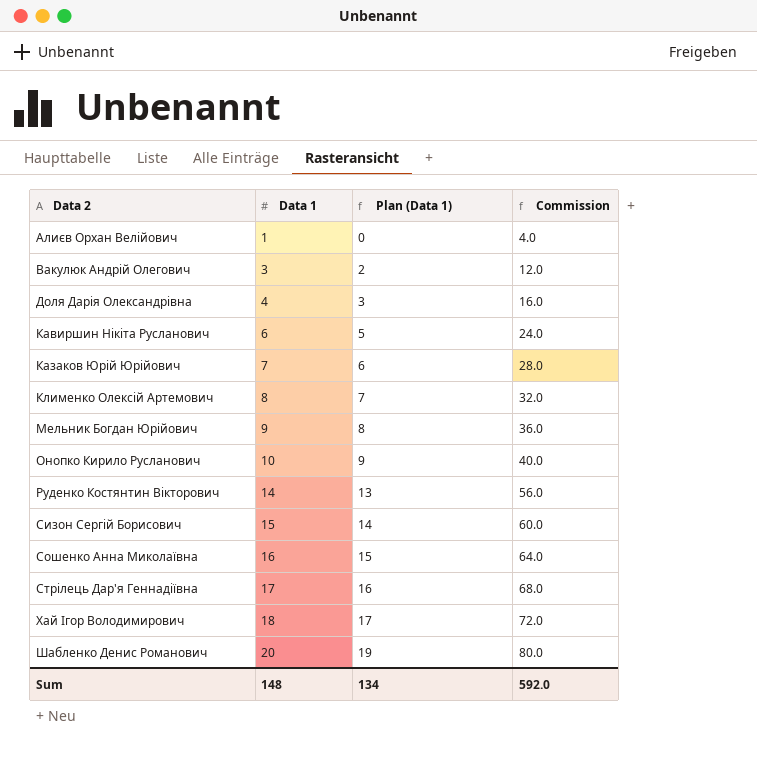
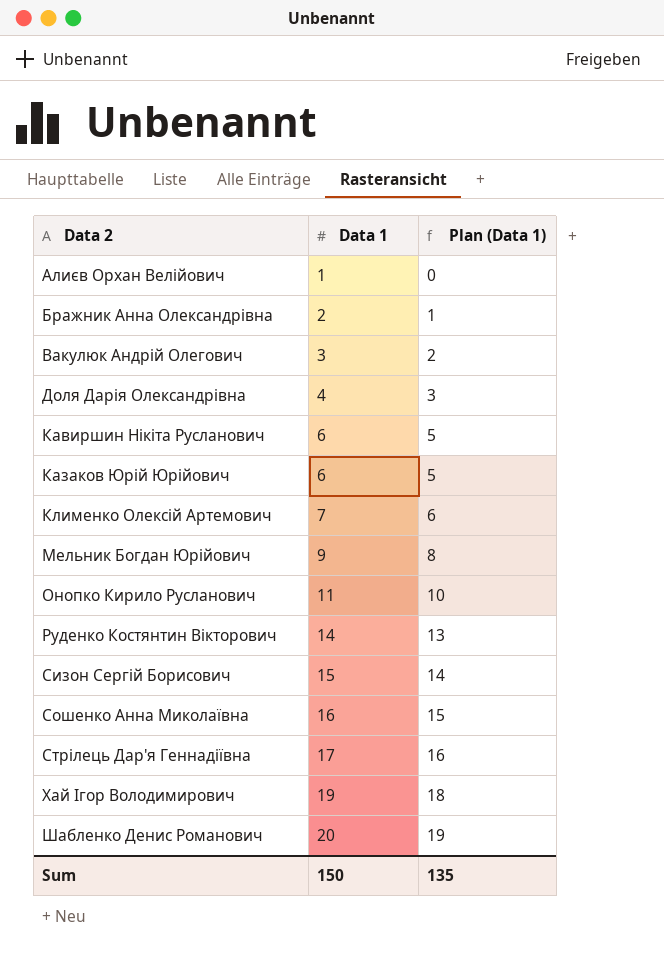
column Commission | formula: [Data 1] * 4 -> none
row Бражник Анна Олександрівна: none -> 2 | 1
Казаков Юрій Юрійович | Data 1: 7 -> 6
Казаков Юрій Юрійович | Plan (Data 1): 6 -> 5
Клименко Олексій Артемович | Data 1: 8 -> 7
Клименко Олексій Артемович | Plan (Data 1): 7 -> 6
Онопко Кирило Русланович | Data 1: 10 -> 11
Онопко Кирило Русланович | Plan (Data 1): 9 -> 10
Хай Ігор Володимирович | Data 1: 18 -> 19
Хай Ігор Володимирович | Plan (Data 1): 17 -> 18
Sum | Data 1: 148 -> 150
Sum | Plan (Data 1): 134 -> 135

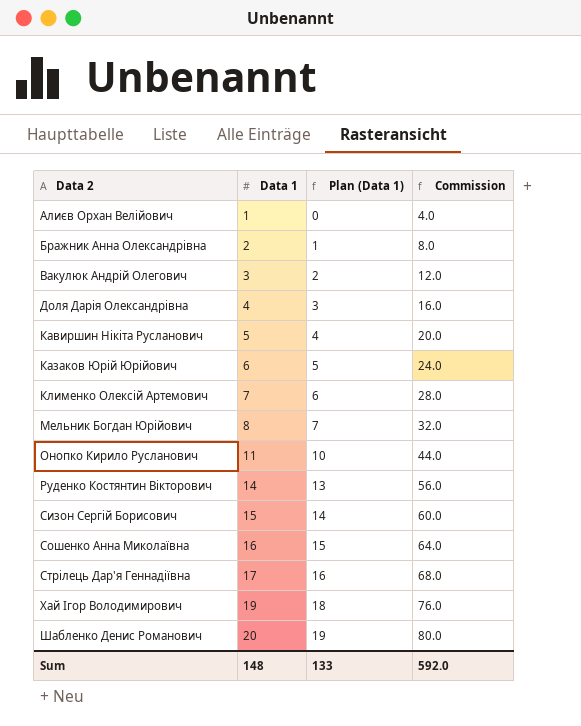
column Commission | formula: none -> [Data 1] * 4
Кавиршин Нікіта Русланович | Data 1: 6 -> 5
Кавиршин Нікіта Русланович | Plan (Data 1): 5 -> 4
Мельник Богдан Юрійович | Data 1: 9 -> 8
Мельник Богдан Юрійович | Plan (Data 1): 8 -> 7
Sum | Data 1: 150 -> 148
Sum | Plan (Data 1): 135 -> 133

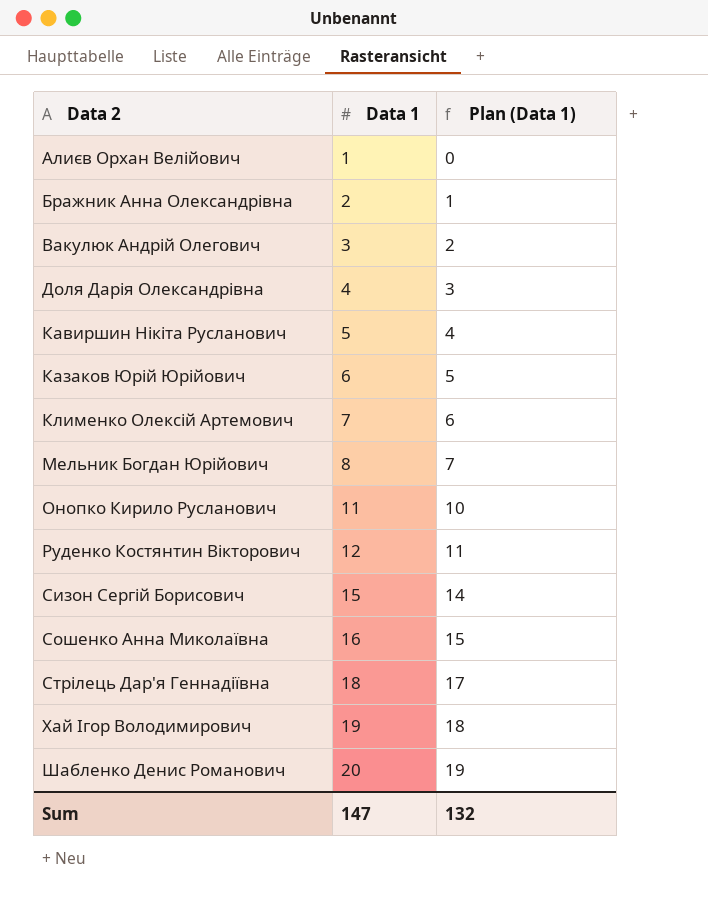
column Commission | formula: [Data 1] * 4 -> none
Руденко Костянтин Вікторович | Data 1: 14 -> 12
Руденко Костянтин Вікторович | Plan (Data 1): 13 -> 11
Стрілець Дар'я Геннадіївна | Data 1: 17 -> 18
Стрілець Дар'я Геннадіївна | Plan (Data 1): 16 -> 17
Sum | Data 1: 148 -> 147
Sum | Plan (Data 1): 133 -> 132

